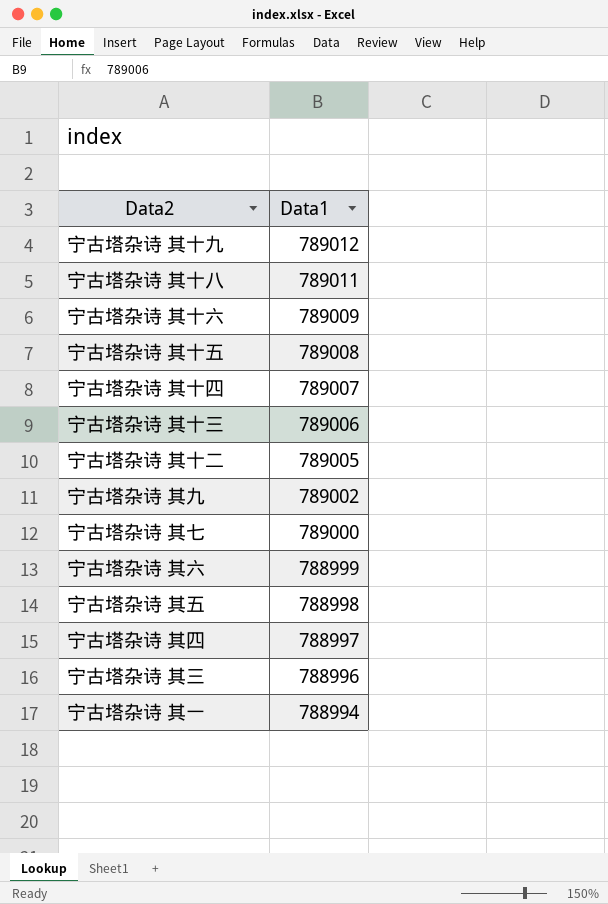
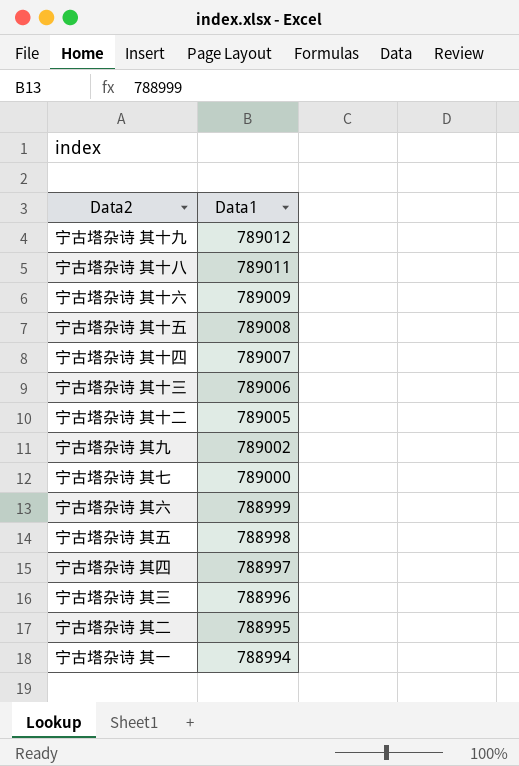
row 宁古塔杂诗 其二: none -> 788995

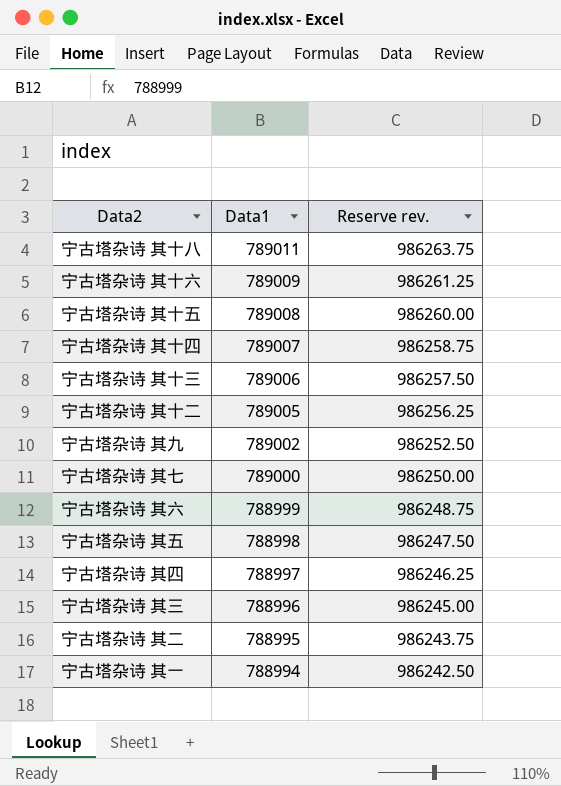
column Reserve rev. | formula: none -> [Data1] * 1.25
row 宁古塔杂诗 其十九: 789012 -> none

